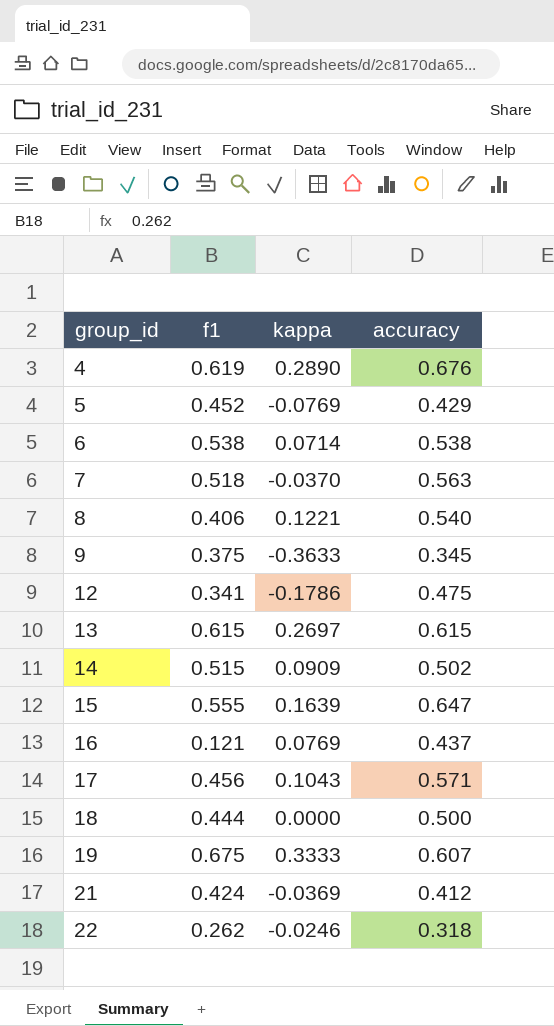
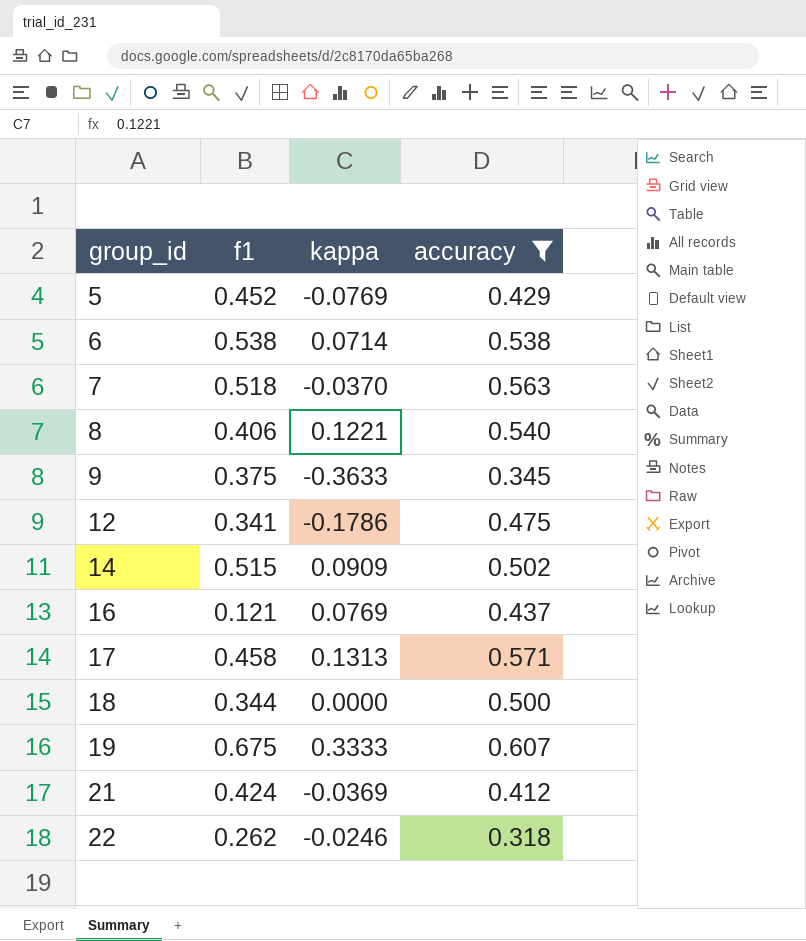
filter: none -> accuracy <= 0.607
17 | f1: 0.456 -> 0.458
17 | kappa: 0.1043 -> 0.1313
18 | f1: 0.444 -> 0.344

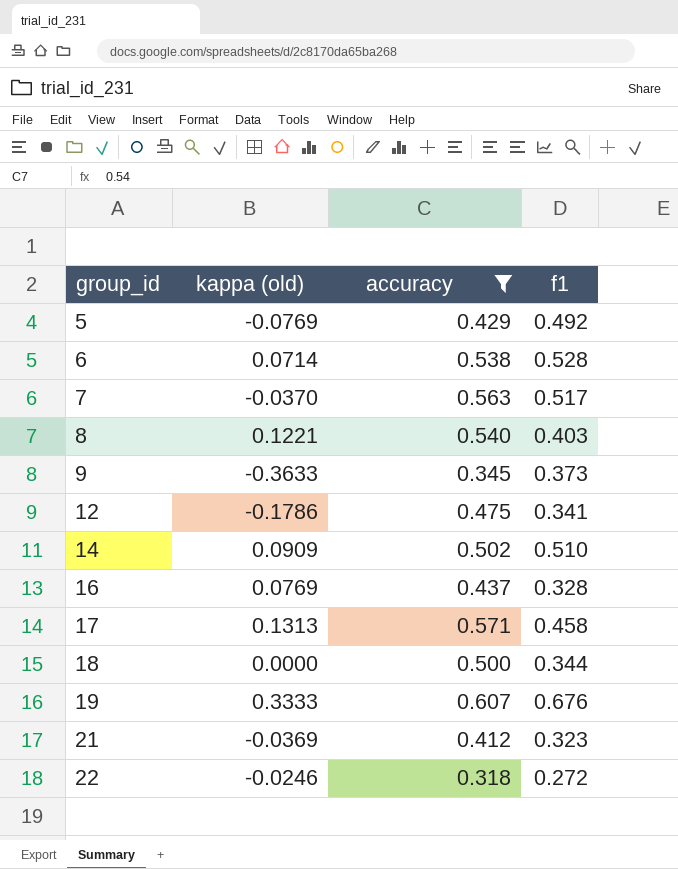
column name: kappa -> kappa (old)
column f1 | position: 2 -> 4
5 | f1: 0.452 -> 0.492
6 | f1: 0.538 -> 0.528
7 | f1: 0.518 -> 0.517
8 | f1: 0.406 -> 0.403
9 | f1: 0.375 -> 0.373
14 | f1: 0.515 -> 0.510
16 | f1: 0.121 -> 0.328
19 | f1: 0.675 -> 0.676
21 | f1: 0.424 -> 0.323
22 | f1: 0.262 -> 0.272

